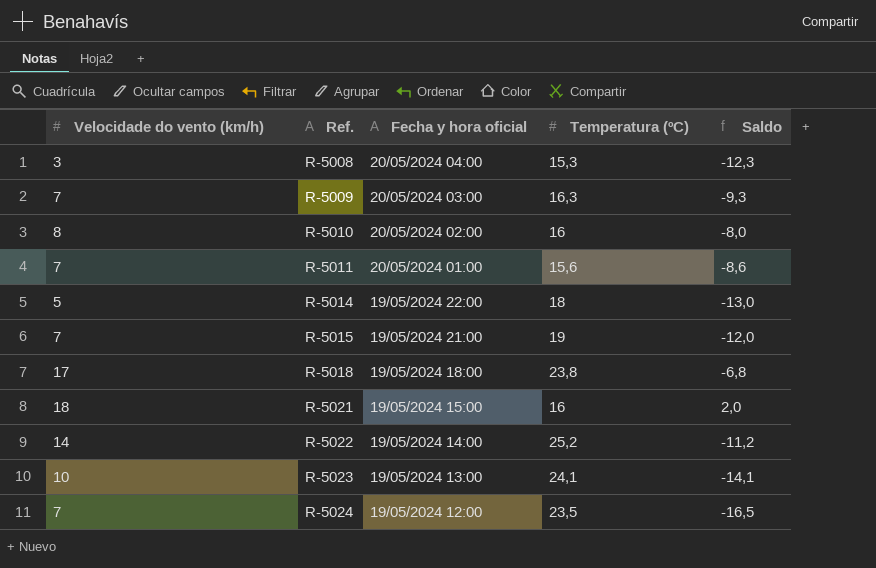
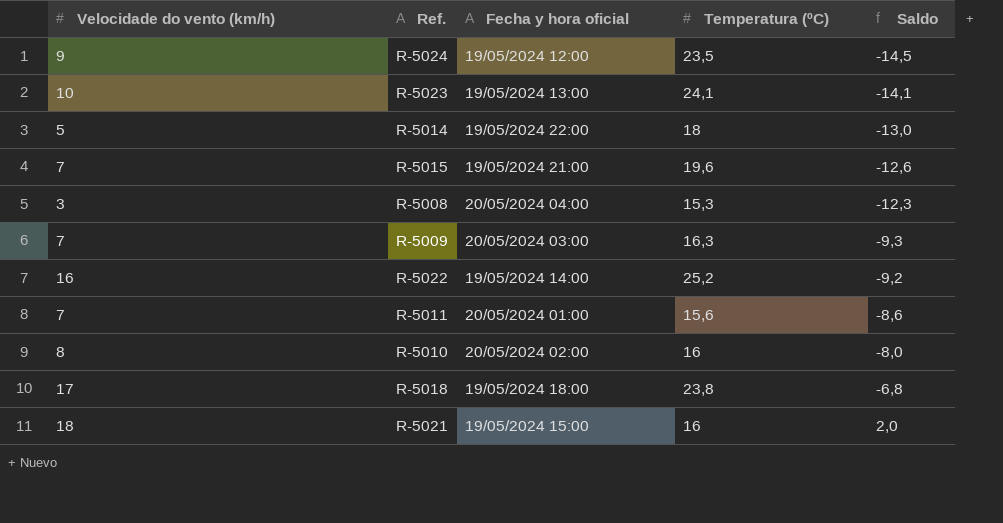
row order: Ref. ascending -> Saldo ascending
R-5024 | Velocidade do vento (km/h): 7 -> 9
R-5024 | Saldo: -16,5 -> -14,5
R-5015 | Temperatura (ºC): 19 -> 19,6
R-5015 | Saldo: -12,0 -> -12,6
R-5022 | Velocidade do vento (km/h): 14 -> 16
R-5022 | Saldo: -11,2 -> -9,2

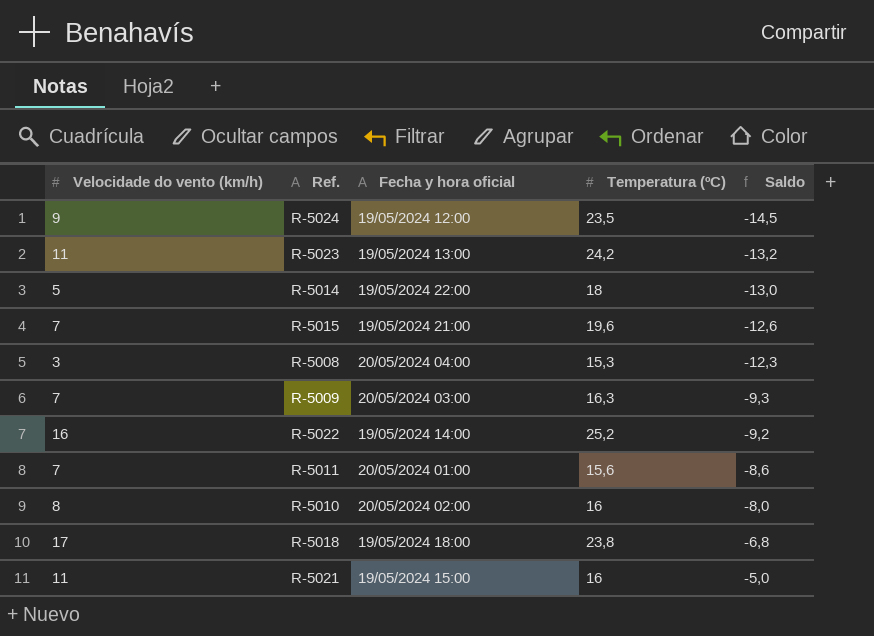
R-5023 | Velocidade do vento (km/h): 10 -> 11
R-5023 | Temperatura (ºC): 24,1 -> 24,2
R-5023 | Saldo: -14,1 -> -13,2
R-5021 | Velocidade do vento (km/h): 18 -> 11
R-5021 | Saldo: 2,0 -> -5,0

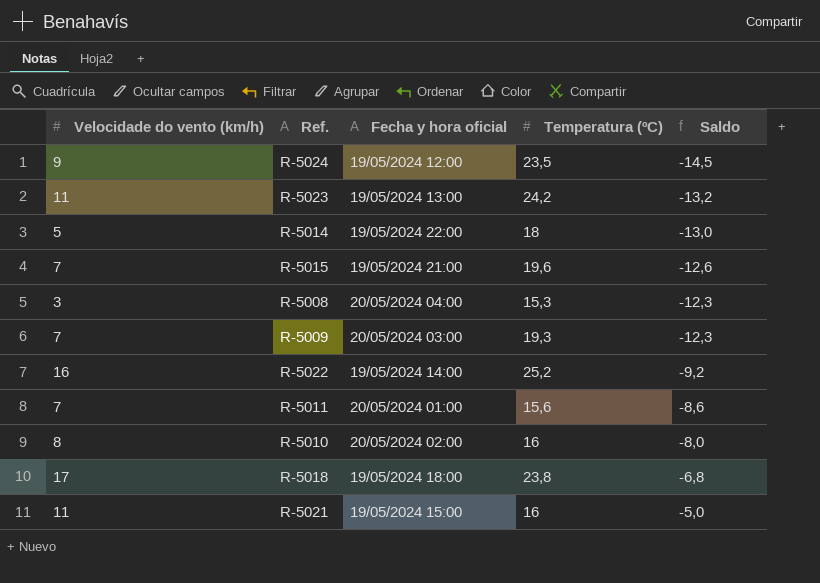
R-5009 | Temperatura (ºC): 16,3 -> 19,3
R-5009 | Saldo: -9,3 -> -12,3

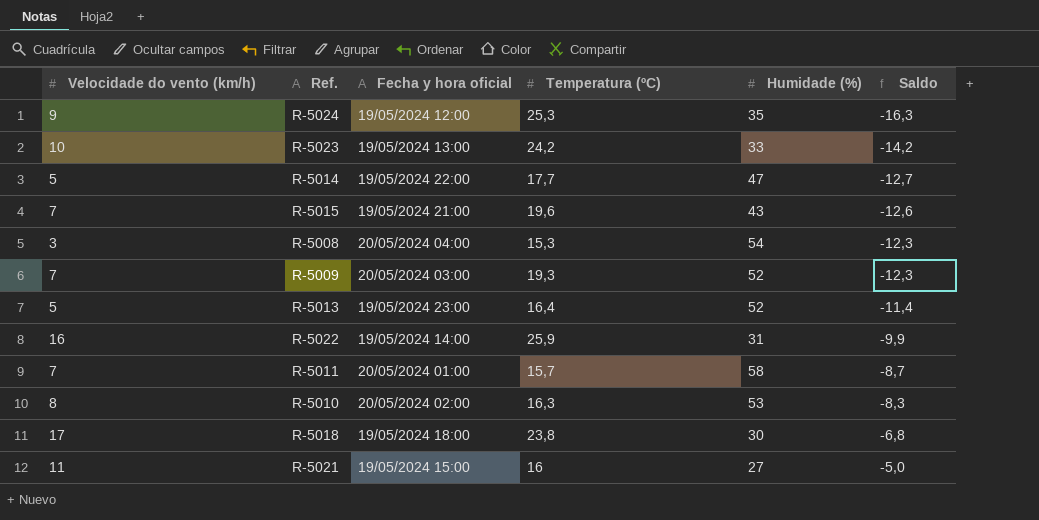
column Humidade (%) | position: none -> 5
R-5024 | Temperatura (ºC): 23,5 -> 25,3
R-5024 | Saldo: -14,5 -> -16,3
R-5023 | Velocidade do vento (km/h): 11 -> 10
R-5023 | Saldo: -13,2 -> -14,2
R-5014 | Temperatura (ºC): 18 -> 17,7
R-5014 | Saldo: -13,0 -> -12,7
row R-5013: none -> 5 | 19/05/2024 23:00 | 16,4 | 52 | -11,4
R-5022 | Temperatura (ºC): 25,2 -> 25,9
R-5022 | Saldo: -9,2 -> -9,9
R-5011 | Temperatura (ºC): 15,6 -> 15,7
R-5011 | Saldo: -8,6 -> -8,7
R-5010 | Temperatura (ºC): 16 -> 16,3
R-5010 | Saldo: -8,0 -> -8,3

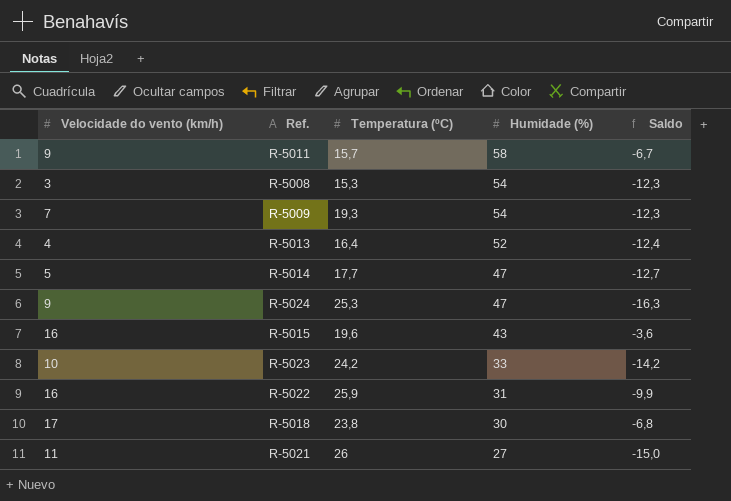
row order: Saldo ascending -> Humidade (%) descending
column Fecha y hora oficial | position: 3 -> none
row R-5010: 8 | 20/05/2024 02:00 | 16,3 | 53 | -8,3 -> none
R-5011 | Velocidade do vento (km/h): 7 -> 9
R-5011 | Saldo: -8,7 -> -6,7
R-5009 | Humidade (%): 52 -> 54
R-5013 | Velocidade do vento (km/h): 5 -> 4
R-5013 | Saldo: -11,4 -> -12,4
R-5024 | Humidade (%): 35 -> 47
R-5015 | Velocidade do vento (km/h): 7 -> 16
R-5015 | Saldo: -12,6 -> -3,6
R-5021 | Temperatura (ºC): 16 -> 26
R-5021 | Saldo: -5,0 -> -15,0

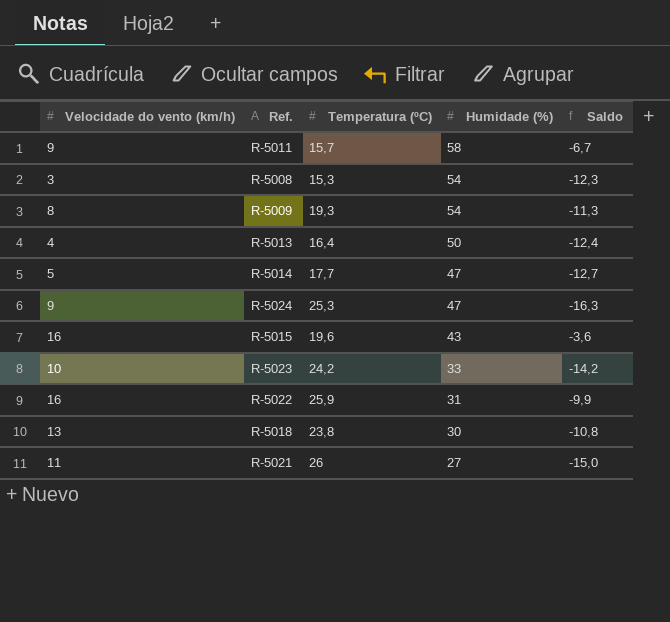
R-5009 | Velocidade do vento (km/h): 7 -> 8
R-5009 | Saldo: -12,3 -> -11,3
R-5013 | Humidade (%): 52 -> 50
R-5018 | Velocidade do vento (km/h): 17 -> 13
R-5018 | Saldo: -6,8 -> -10,8

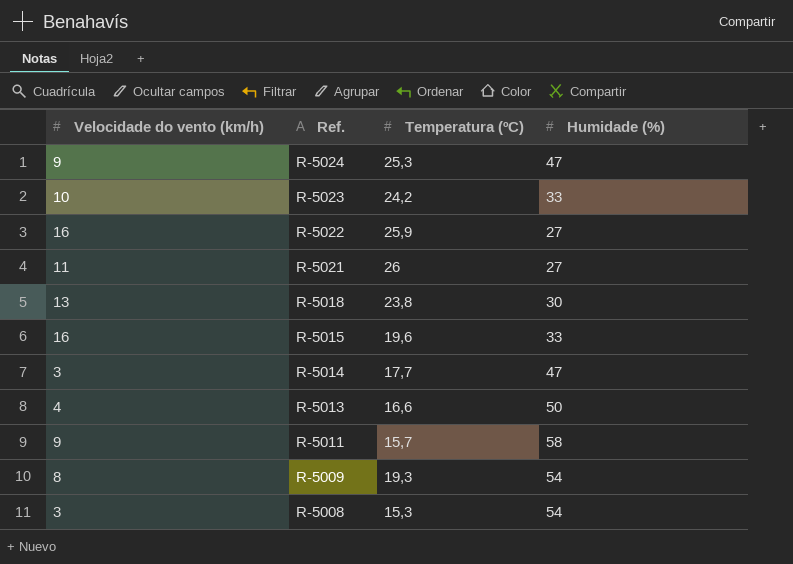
row order: Humidade (%) descending -> Ref. descending
column Saldo | formula: [Velocidade do vento (km/h)] - [Temperatura (ºC)] -> none
R-5022 | Humidade (%): 31 -> 27
R-5015 | Humidade (%): 43 -> 33
R-5014 | Velocidade do vento (km/h): 5 -> 3
R-5013 | Temperatura (ºC): 16,4 -> 16,6

